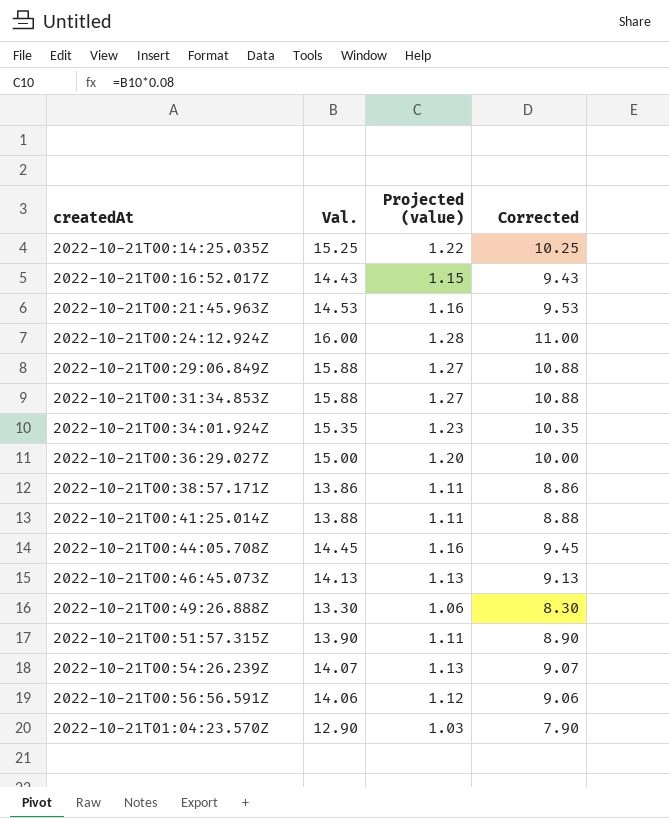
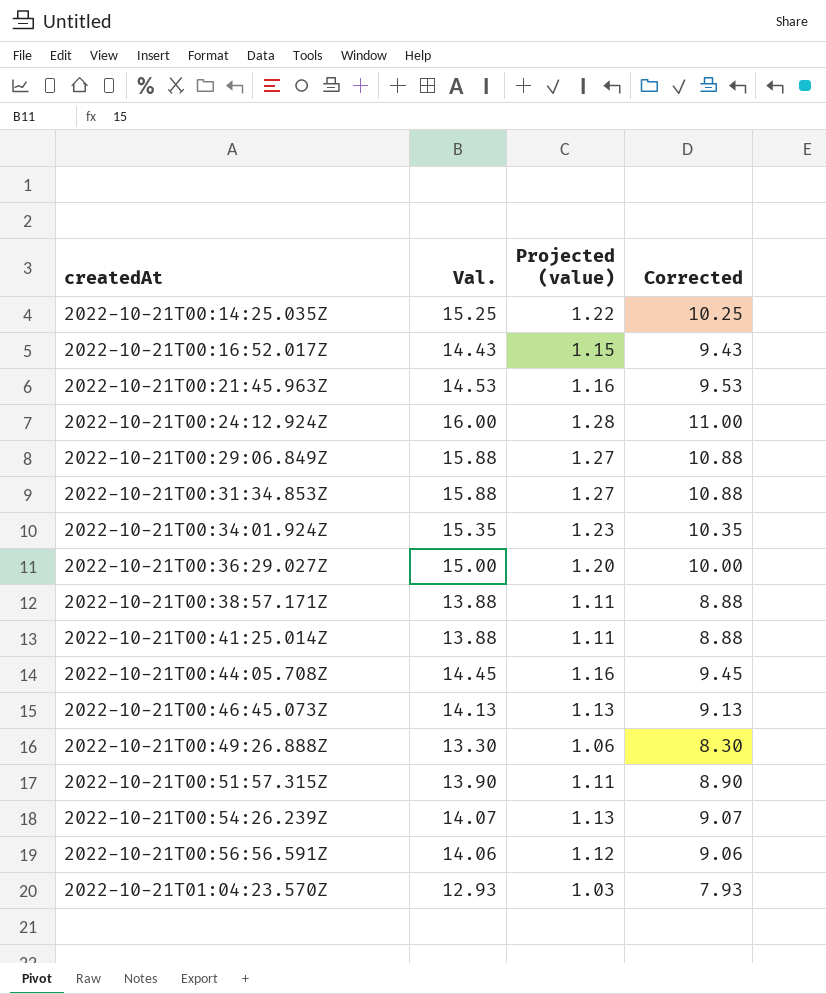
2022-10-21T00:38:57.171Z | Val.: 13.86 -> 13.88
2022-10-21T00:38:57.171Z | Corrected: 8.86 -> 8.88
2022-10-21T01:04:23.570Z | Val.: 12.90 -> 12.93
2022-10-21T01:04:23.570Z | Corrected: 7.90 -> 7.93

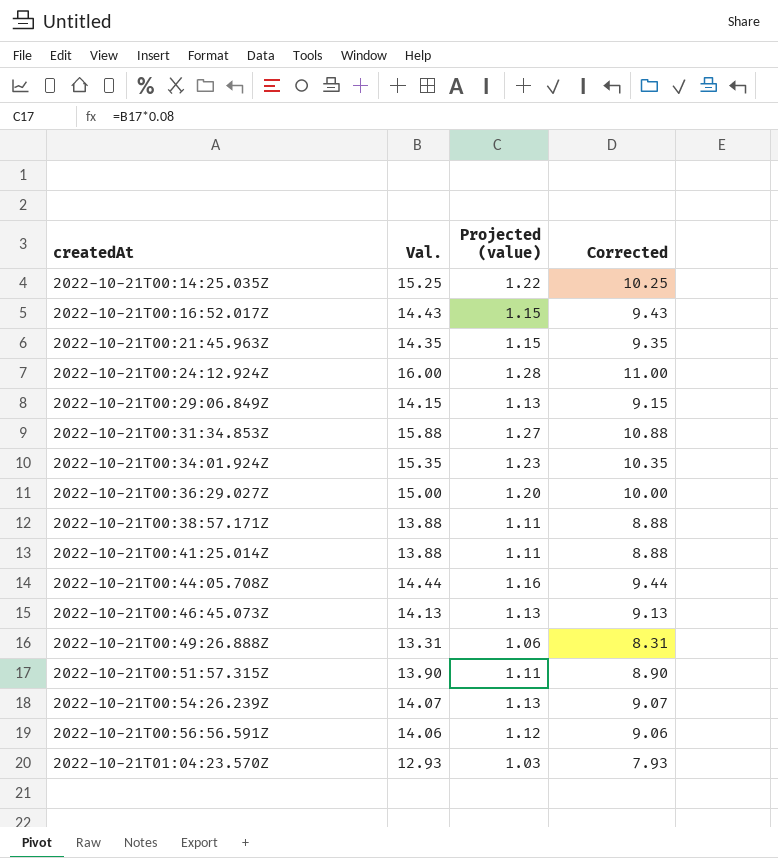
2022-10-21T00:21:45.963Z | Val.: 14.53 -> 14.35
2022-10-21T00:21:45.963Z | Projected (value): 1.16 -> 1.15
2022-10-21T00:21:45.963Z | Corrected: 9.53 -> 9.35
2022-10-21T00:29:06.849Z | Val.: 15.88 -> 14.15
2022-10-21T00:29:06.849Z | Projected (value): 1.27 -> 1.13
2022-10-21T00:29:06.849Z | Corrected: 10.88 -> 9.15
2022-10-21T00:44:05.708Z | Val.: 14.45 -> 14.44
2022-10-21T00:44:05.708Z | Corrected: 9.45 -> 9.44
2022-10-21T00:49:26.888Z | Val.: 13.30 -> 13.31
2022-10-21T00:49:26.888Z | Corrected: 8.30 -> 8.31

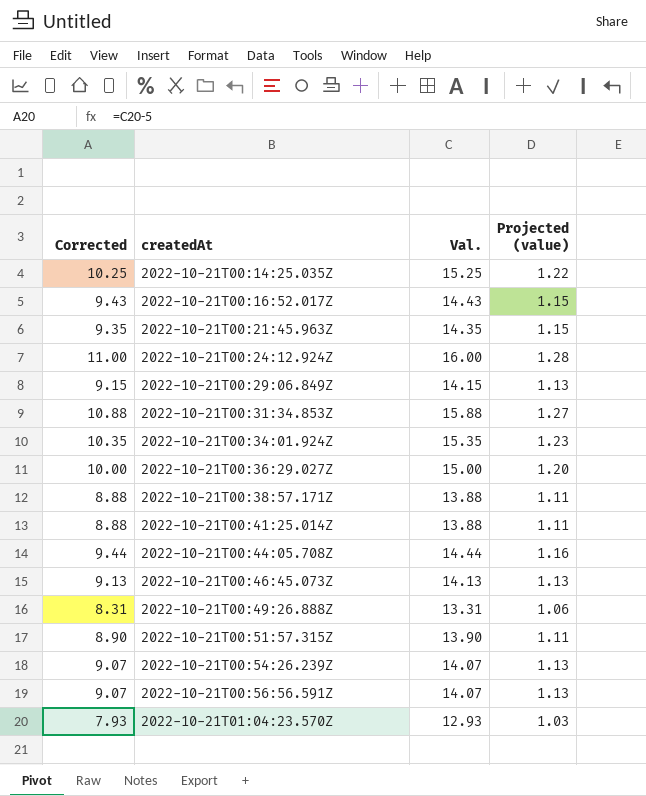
column Corrected | position: 4 -> 1
2022-10-21T00:56:56.591Z | Corrected: 9.06 -> 9.07
2022-10-21T00:56:56.591Z | Val.: 14.06 -> 14.07
2022-10-21T00:56:56.591Z | Projected (value): 1.12 -> 1.13

